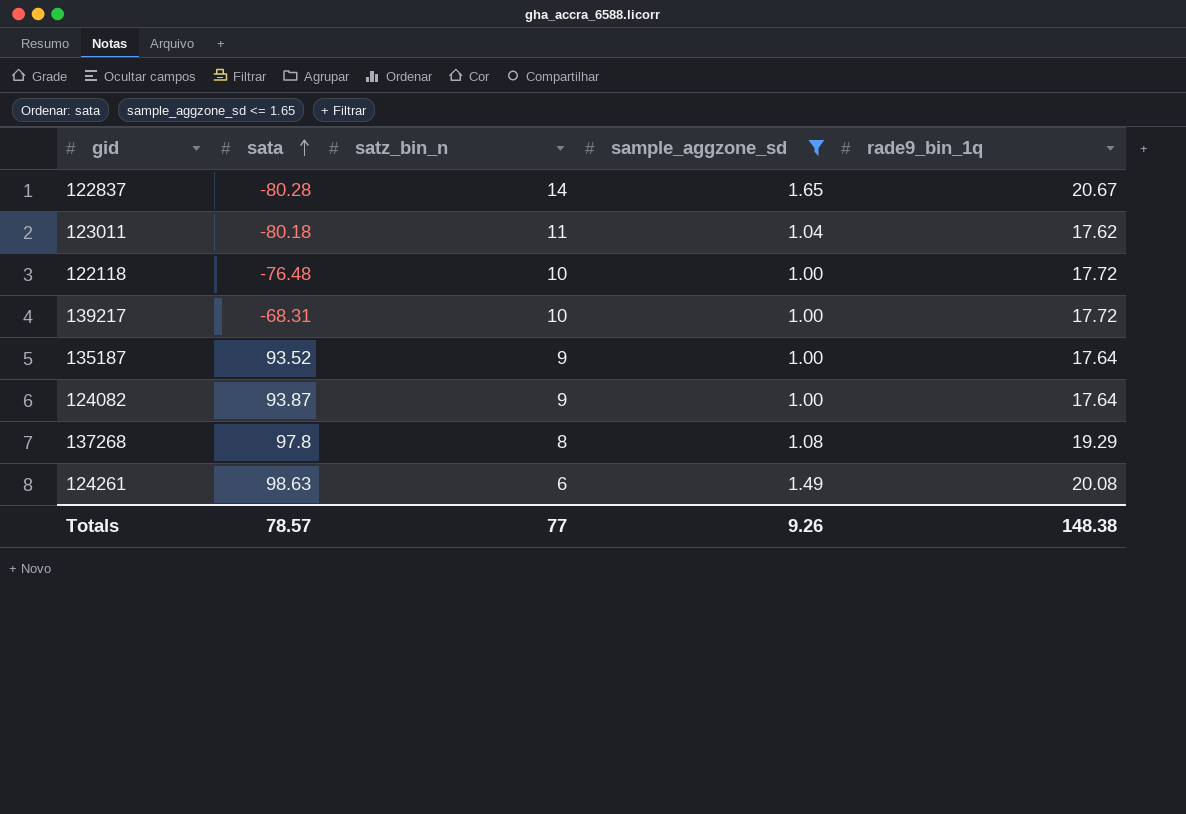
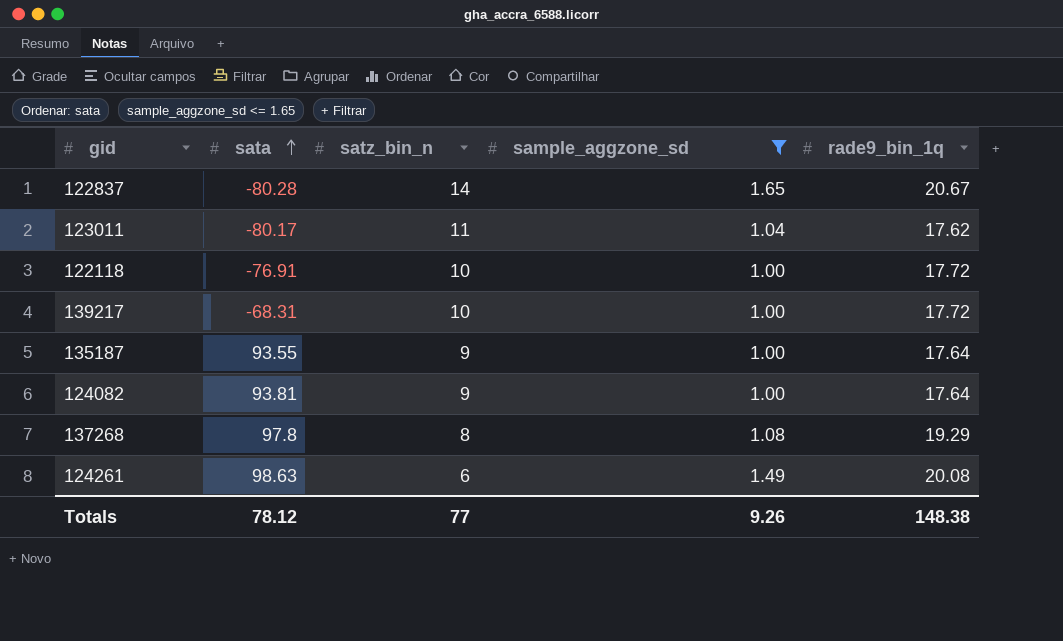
123011 | sata: -80.18 -> -80.17
122118 | sata: -76.48 -> -76.91
135187 | sata: 93.52 -> 93.55
124082 | sata: 93.87 -> 93.81
Totals | sata: 78.57 -> 78.12

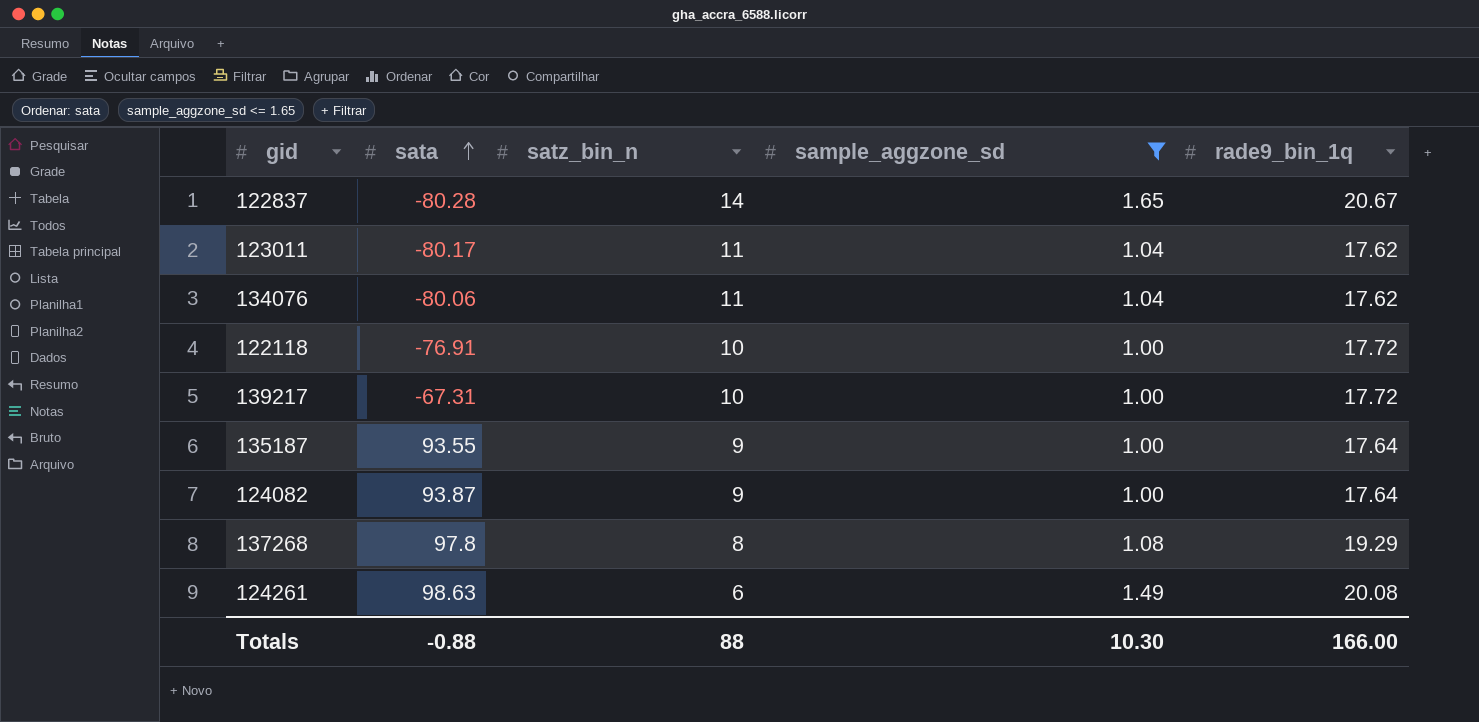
row 134076: none -> -80.06 | 11 | 1.04 | 17.62
139217 | sata: -68.31 -> -67.31
124082 | sata: 93.81 -> 93.87
Totals | sata: 78.12 -> -0.88
Totals | satz_bin_n: 77 -> 88
Totals | sample_aggzone_sd: 9.26 -> 10.30
Totals | rade9_bin_1q: 148.38 -> 166.00

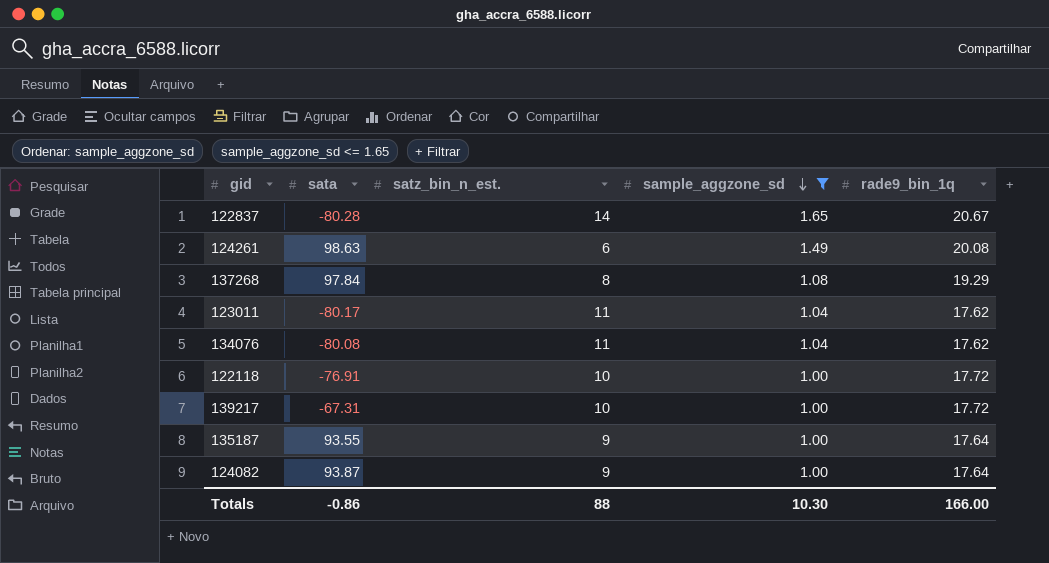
row order: sata ascending -> sample_aggzone_sd descending
column name: satz_bin_n -> satz_bin_n_est.
137268 | sata: 97.8 -> 97.84
134076 | sata: -80.06 -> -80.08
Totals | sata: -0.88 -> -0.86

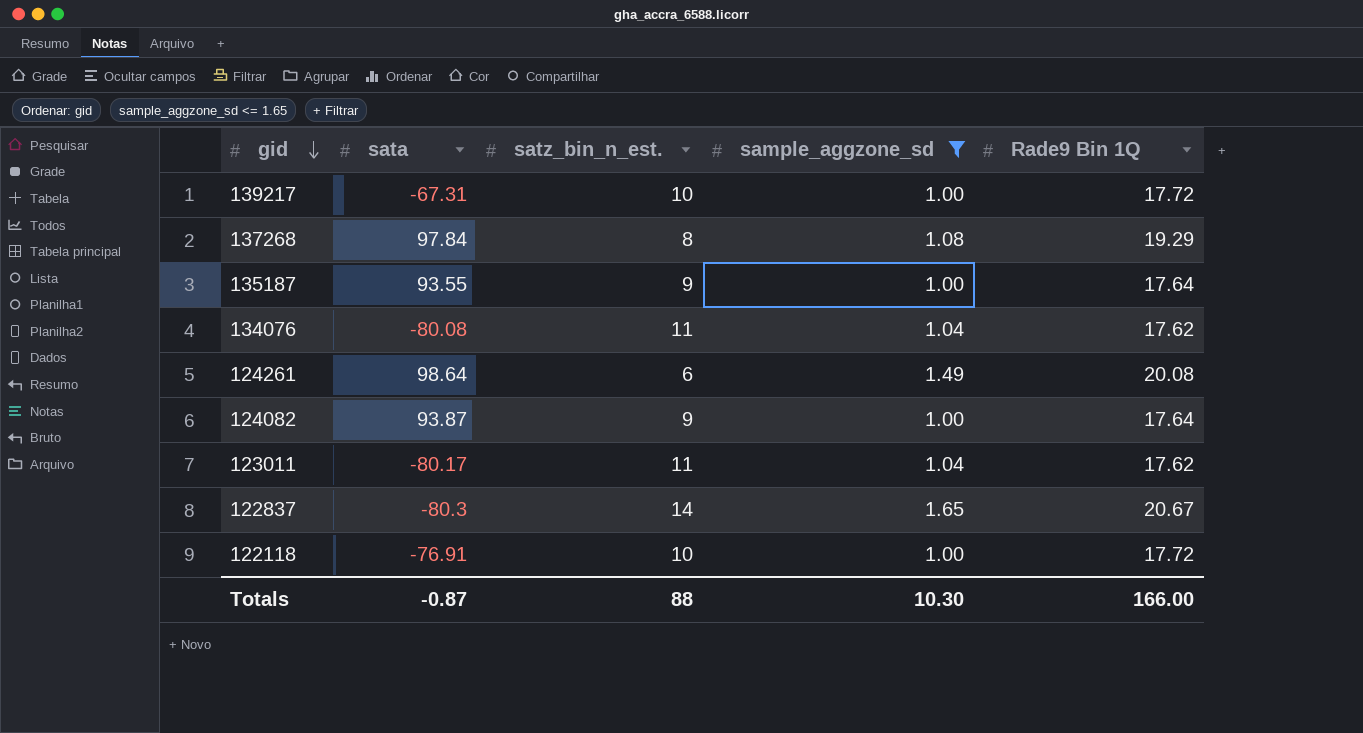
row order: sample_aggzone_sd descending -> gid descending
column name: rade9_bin_1q -> Rade9 Bin 1Q
124261 | sata: 98.63 -> 98.64
122837 | sata: -80.28 -> -80.3
Totals | sata: -0.86 -> -0.87

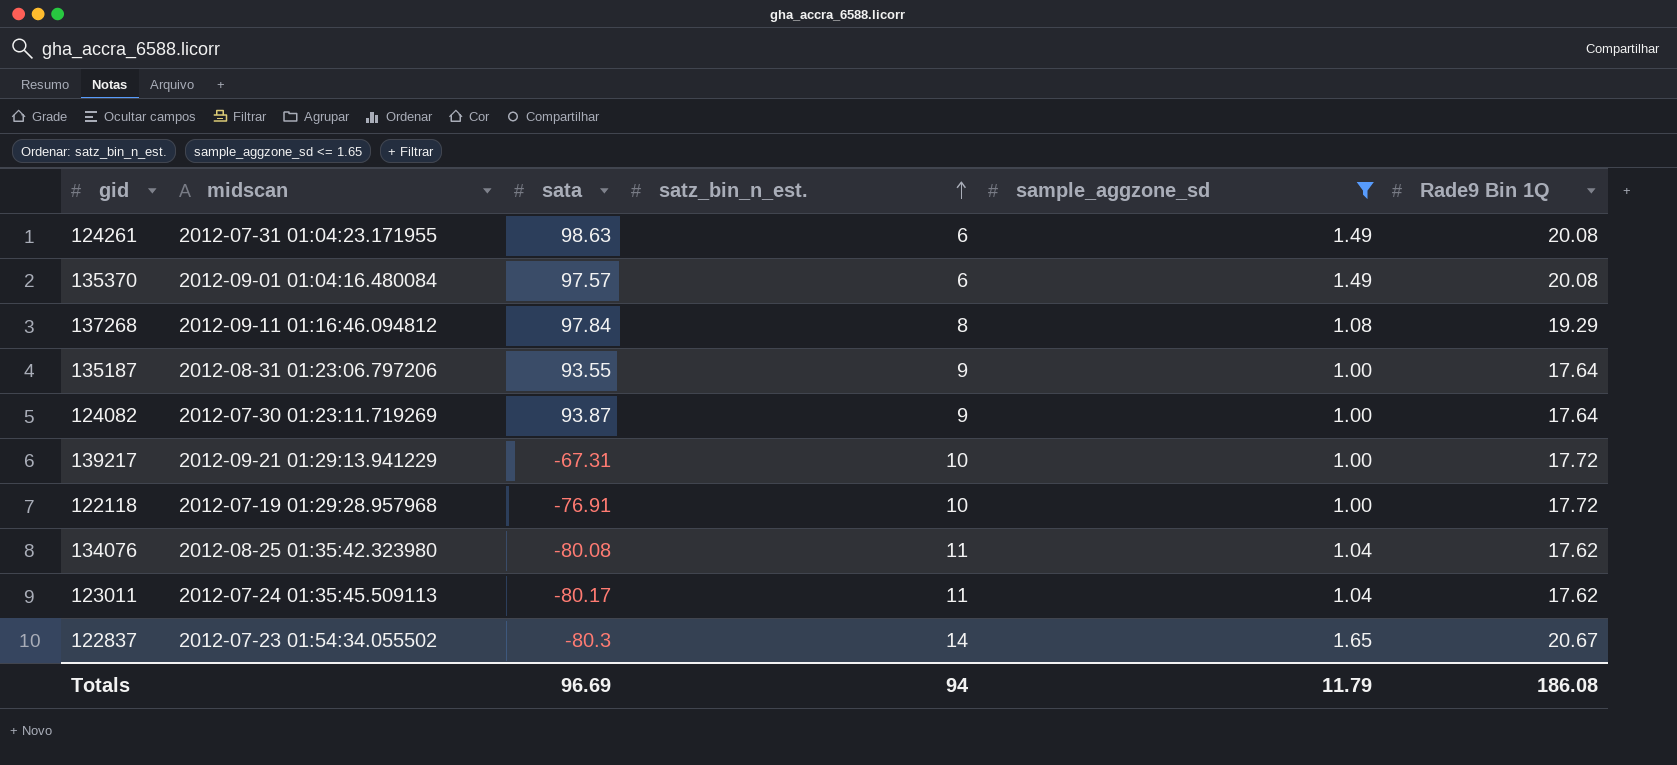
row order: gid descending -> satz_bin_n_est. ascending
column midscan | position: none -> 2
124261 | sata: 98.64 -> 98.63
row 135370: none -> 2012-09-01 01:04:16.480084 | 97.57 | 6 | 1.49 | 20.08
Totals | sata: -0.87 -> 96.69
Totals | satz_bin_n_est.: 88 -> 94
Totals | sample_aggzone_sd: 10.30 -> 11.79
Totals | Rade9 Bin 1Q: 166.00 -> 186.08

